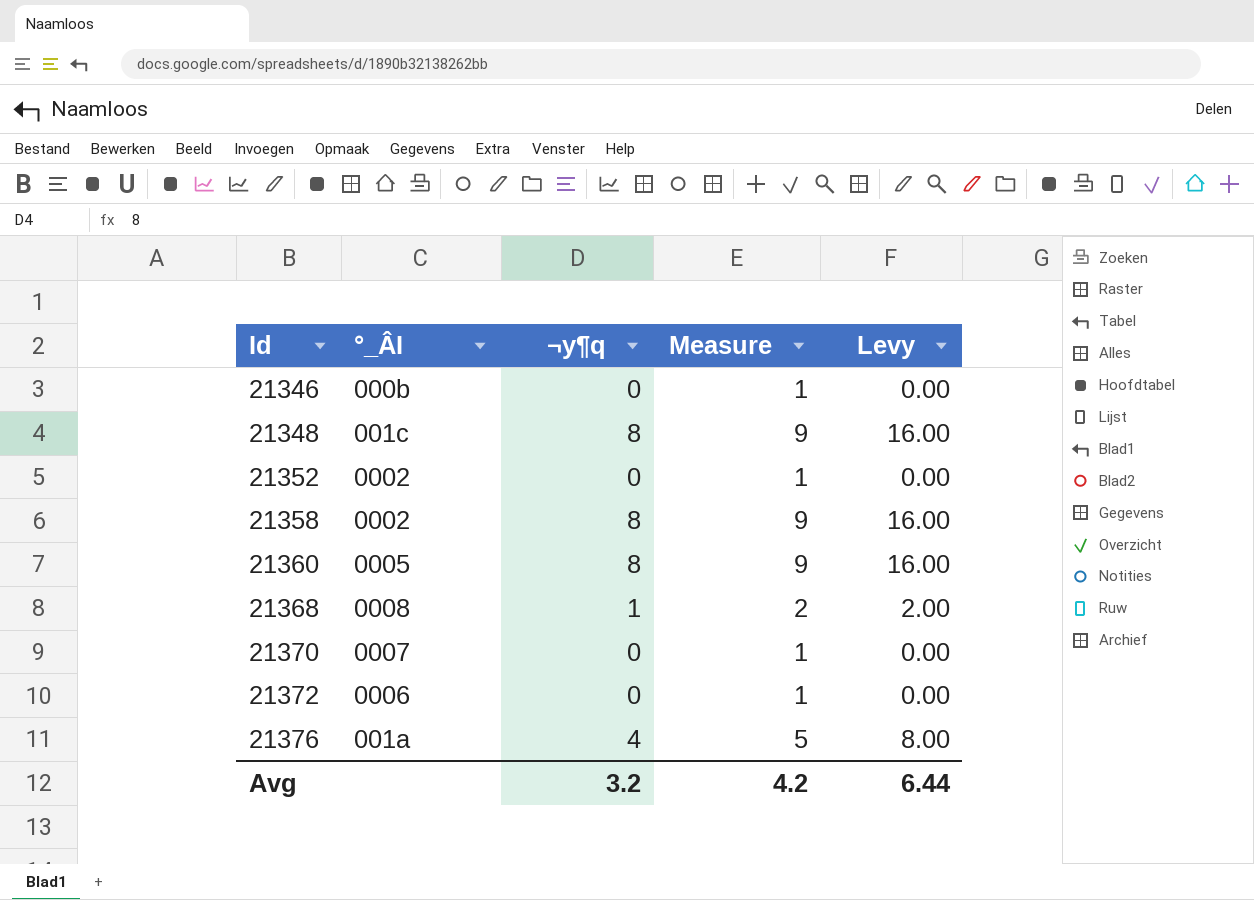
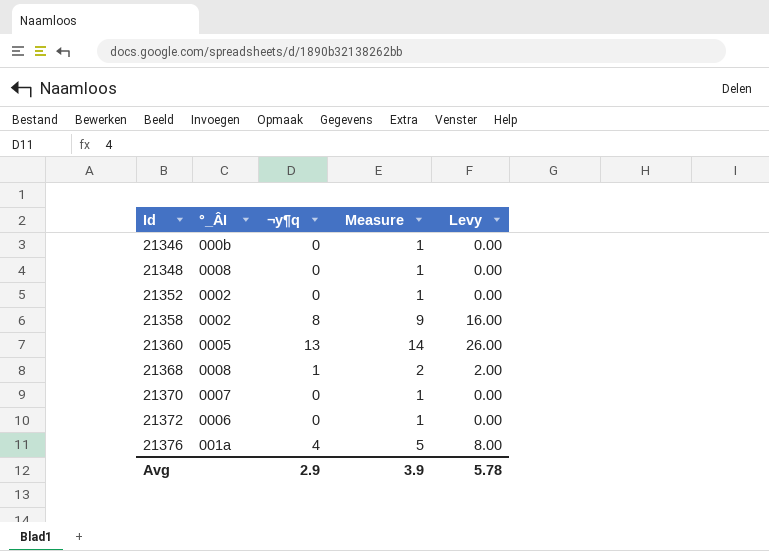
21348 | °_ÂI: 001c -> 0008
21348 | ¬y¶q: 8 -> 0
21348 | Measure: 9 -> 1
21348 | Levy: 16.00 -> 0.00
21360 | ¬y¶q: 8 -> 13
21360 | Measure: 9 -> 14
21360 | Levy: 16.00 -> 26.00
Avg | ¬y¶q: 3.2 -> 2.9
Avg | Measure: 4.2 -> 3.9
Avg | Levy: 6.44 -> 5.78

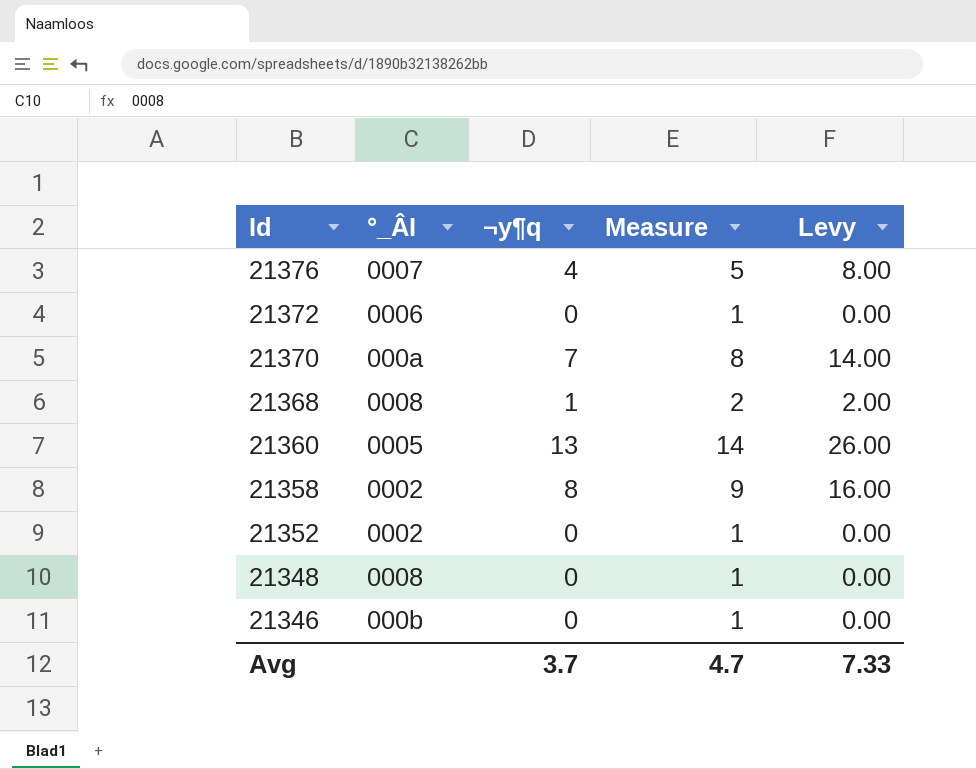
row order: Id ascending -> Id descending
21376 | °_ÂI: 001a -> 0007
21370 | °_ÂI: 0007 -> 000a
21370 | ¬y¶q: 0 -> 7
21370 | Measure: 1 -> 8
21370 | Levy: 0.00 -> 14.00
Avg | ¬y¶q: 2.9 -> 3.7
Avg | Measure: 3.9 -> 4.7
Avg | Levy: 5.78 -> 7.33

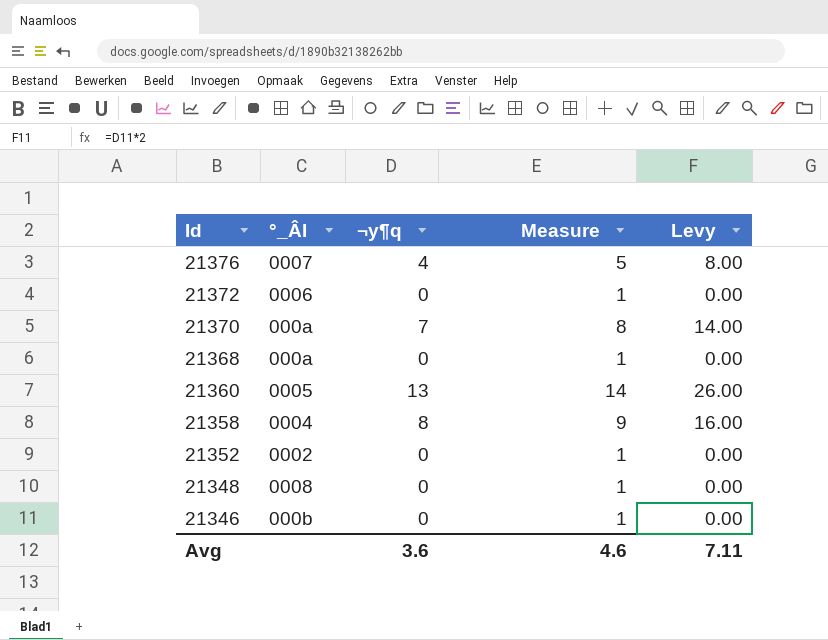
21368 | °_ÂI: 0008 -> 000a
21368 | ¬y¶q: 1 -> 0
21368 | Measure: 2 -> 1
21368 | Levy: 2.00 -> 0.00
21358 | °_ÂI: 0002 -> 0004
Avg | ¬y¶q: 3.7 -> 3.6
Avg | Measure: 4.7 -> 4.6
Avg | Levy: 7.33 -> 7.11

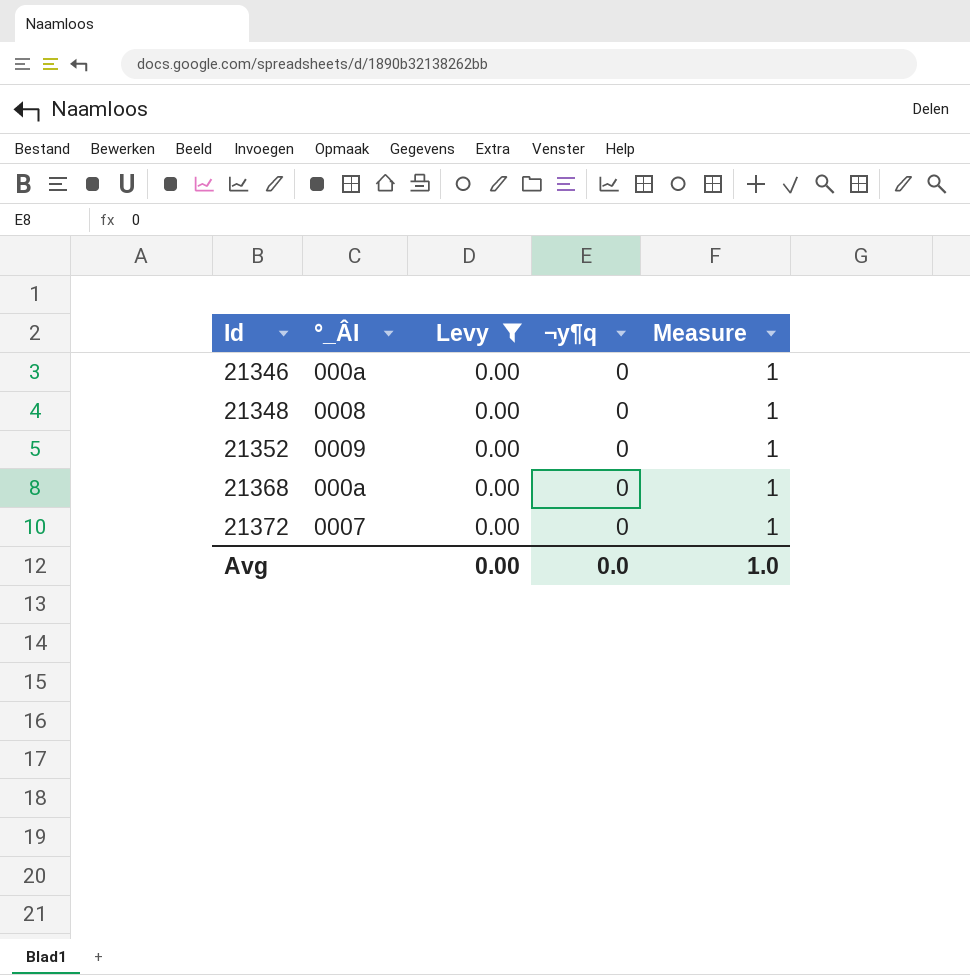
filter: none -> Levy = 0.00
row order: Id descending -> Id ascending
column Levy | position: 5 -> 3
21346 | °_ÂI: 000b -> 000a
21352 | °_ÂI: 0002 -> 0009
21372 | °_ÂI: 0006 -> 0007
Avg | Levy: 7.11 -> 0.00
Avg | ¬y¶q: 3.6 -> 0.0
Avg | Measure: 4.6 -> 1.0

